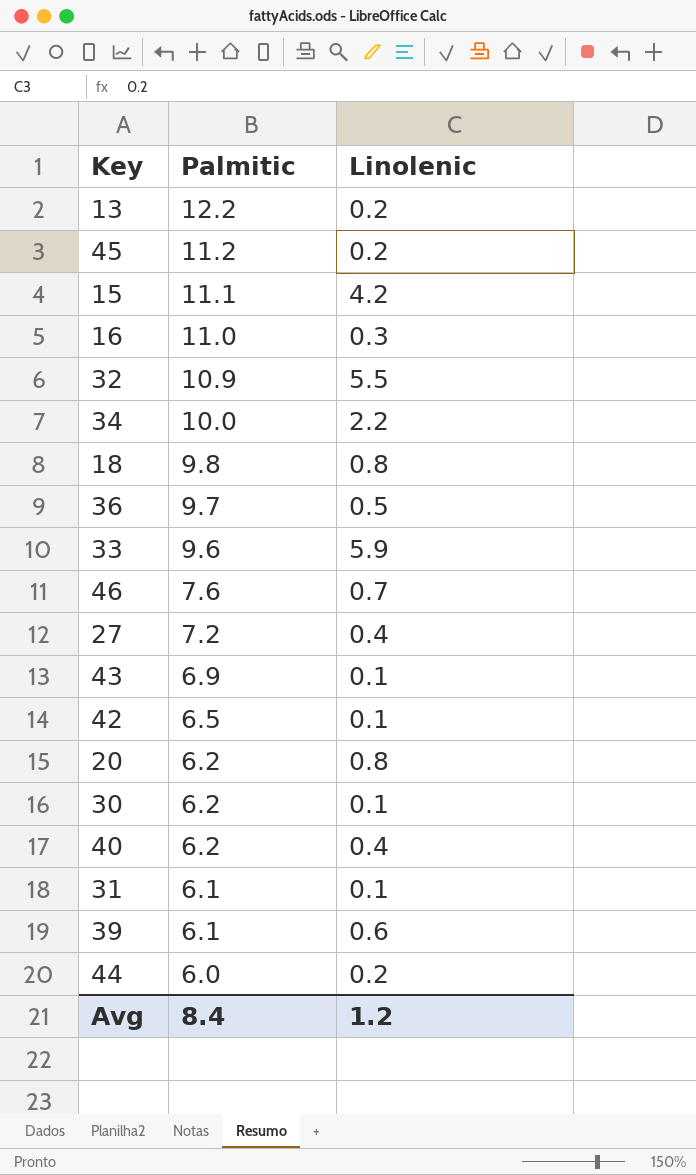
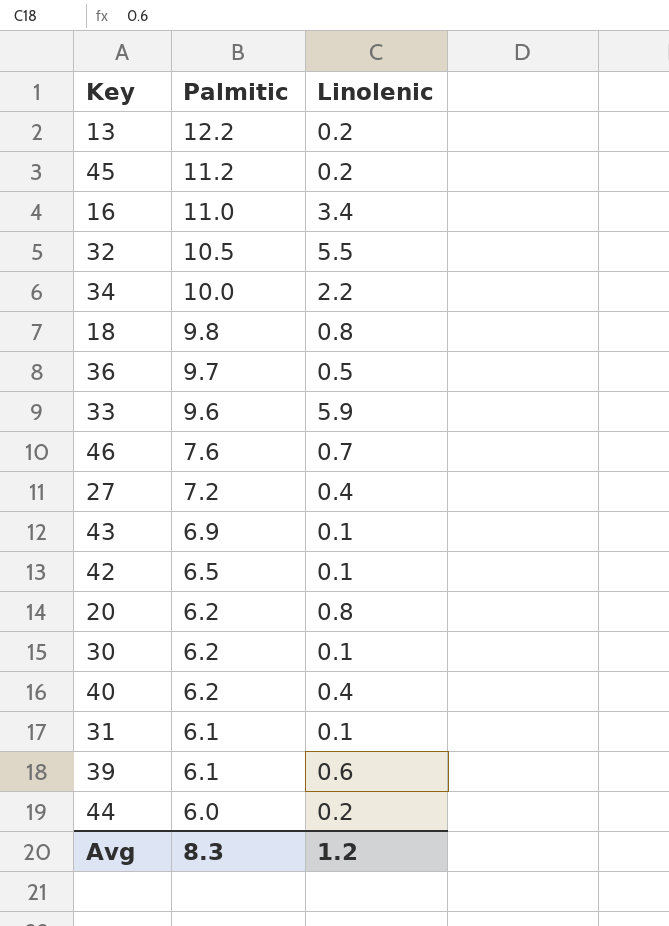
row 15: 11.1 | 4.2 -> none
16 | Linolenic: 0.3 -> 3.4
32 | Palmitic: 10.9 -> 10.5
Avg | Palmitic: 8.4 -> 8.3

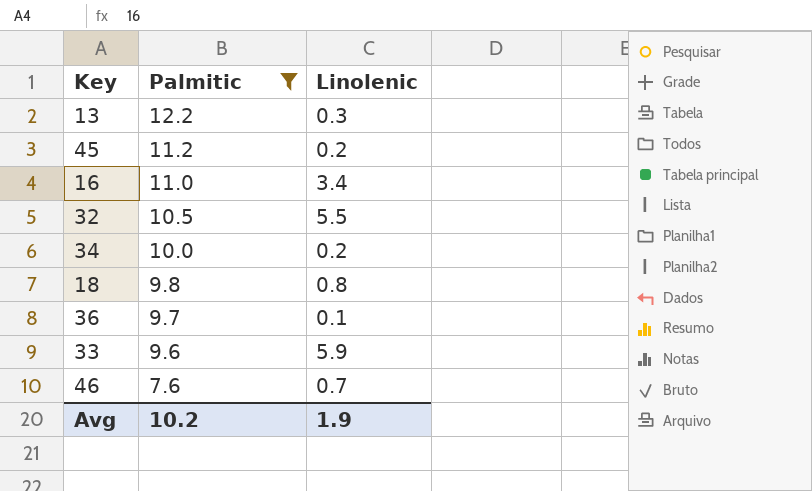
filter: none -> Palmitic >= 7.6
13 | Linolenic: 0.2 -> 0.3
34 | Linolenic: 2.2 -> 0.2
36 | Linolenic: 0.5 -> 0.1
Avg | Palmitic: 8.3 -> 10.2
Avg | Linolenic: 1.2 -> 1.9

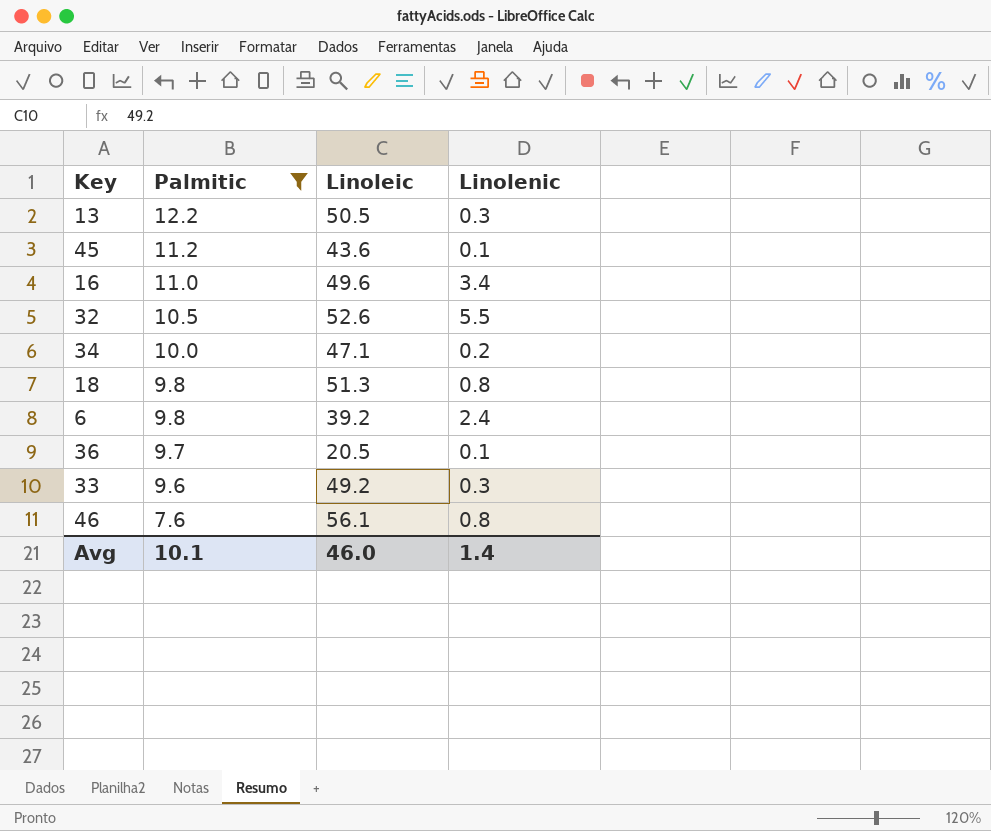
column Linoleic | position: none -> 3
45 | Linolenic: 0.2 -> 0.1
row 6: none -> 9.8 | 39.2 | 2.4
33 | Linolenic: 5.9 -> 0.3
46 | Linolenic: 0.7 -> 0.8
Avg | Palmitic: 10.2 -> 10.1
Avg | Linolenic: 1.9 -> 1.4

